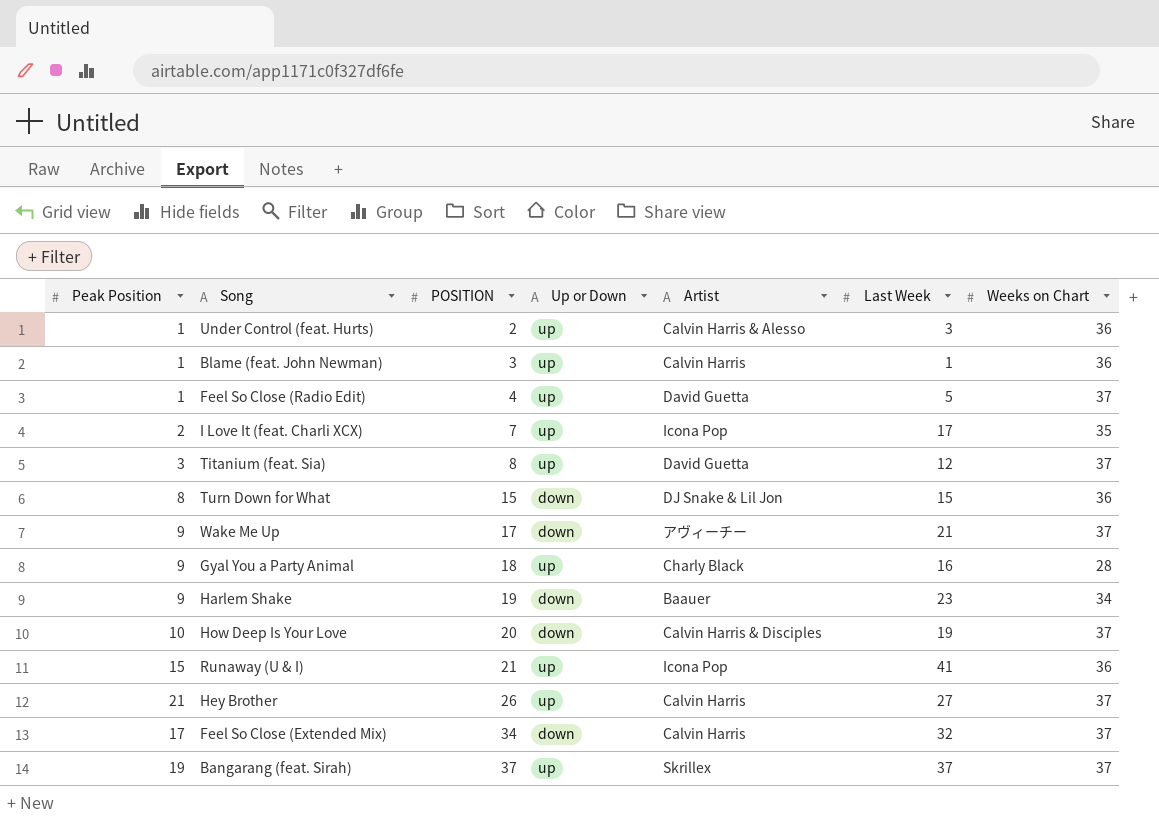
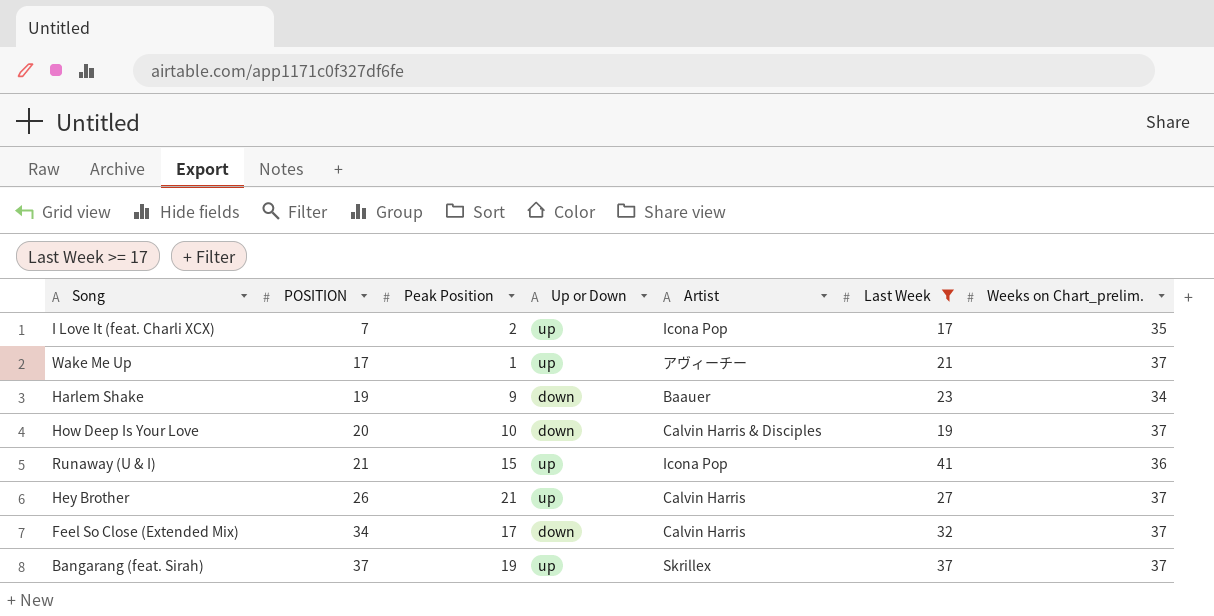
filter: none -> Last Week >= 17
column Peak Position | position: 1 -> 3
column name: Weeks on Chart -> Weeks on Chart_prelim.
Wake Me Up | Peak Position: 9 -> 1
Wake Me Up | Up or Down: down -> up

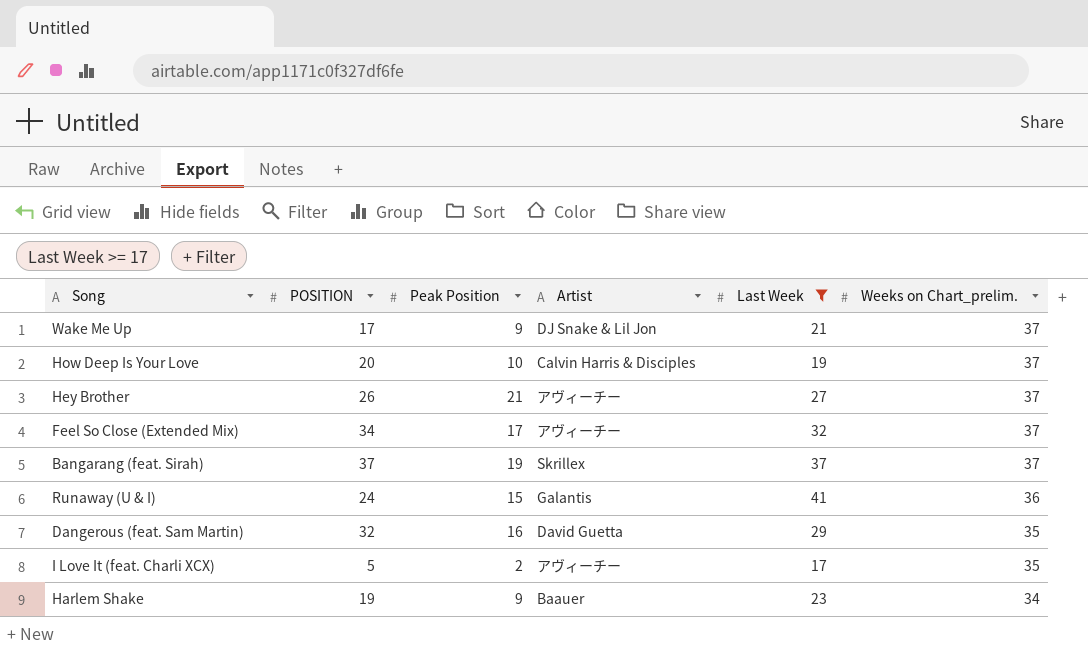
row order: POSITION ascending -> Weeks on Chart_prelim. descending
column Up or Down | position: 4 -> none
Wake Me Up | Peak Position: 1 -> 9
Wake Me Up | Artist: アヴィーチー -> DJ Snake & Lil Jon
Hey Brother | Artist: Calvin Harris -> アヴィーチー
Feel So Close (Extended Mix) | Artist: Calvin Harris -> アヴィーチー
Runaway (U & I) | POSITION: 21 -> 24
Runaway (U & I) | Artist: Icona Pop -> Galantis
row Dangerous (feat. Sam Martin): none -> 32 | 16 | David Guetta | 29 | 35
I Love It (feat. Charli XCX) | POSITION: 7 -> 5
I Love It (feat. Charli XCX) | Artist: Icona Pop -> アヴィーチー

